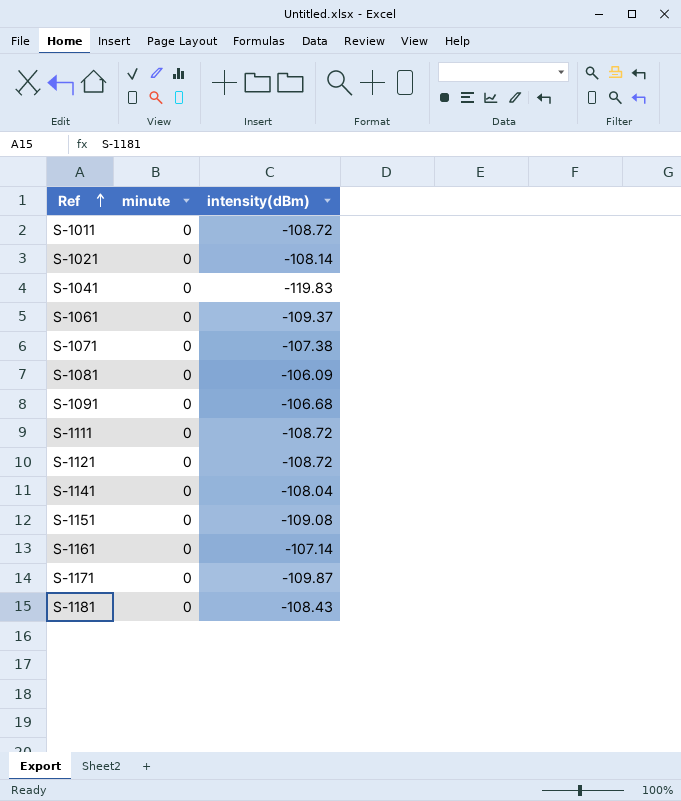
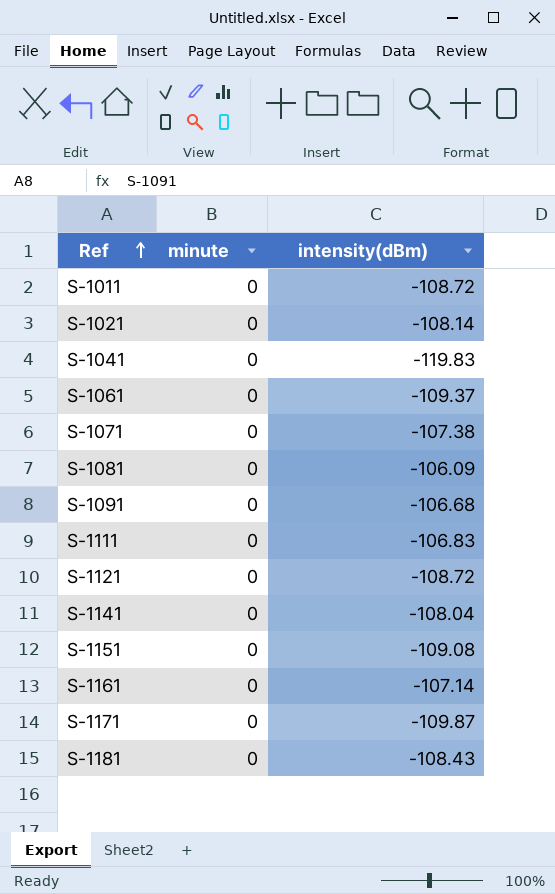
S-1111 | intensity(dBm): -108.72 -> -106.83

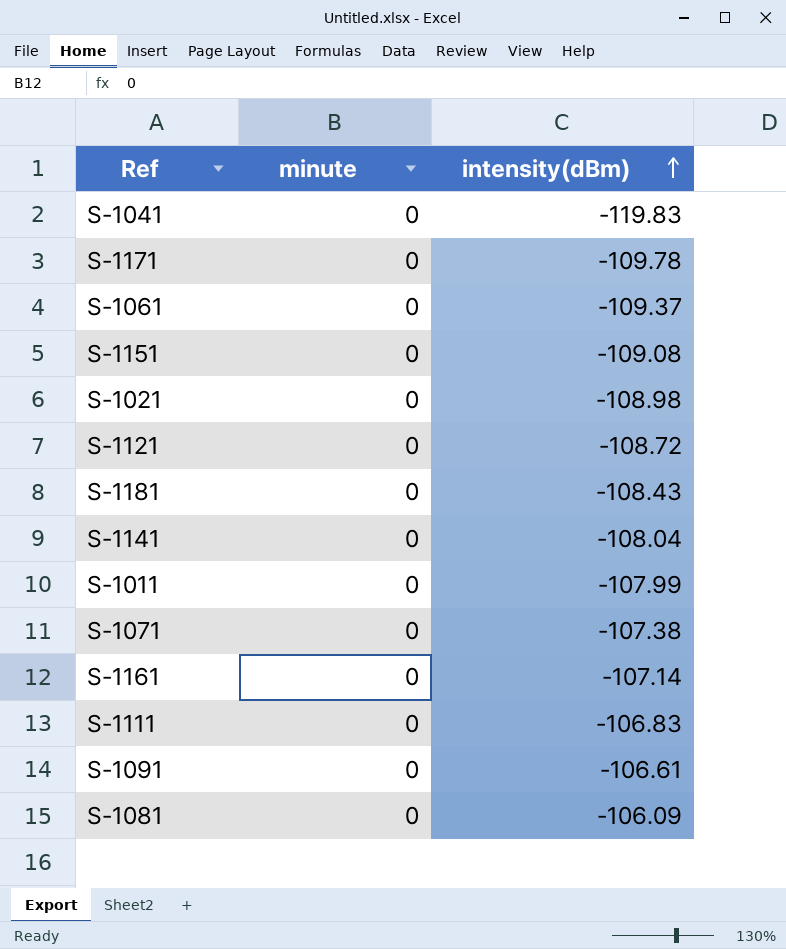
row order: Ref ascending -> intensity(dBm) ascending
S-1171 | intensity(dBm): -109.87 -> -109.78
S-1021 | intensity(dBm): -108.14 -> -108.98
S-1011 | intensity(dBm): -108.72 -> -107.99
S-1091 | intensity(dBm): -106.68 -> -106.61

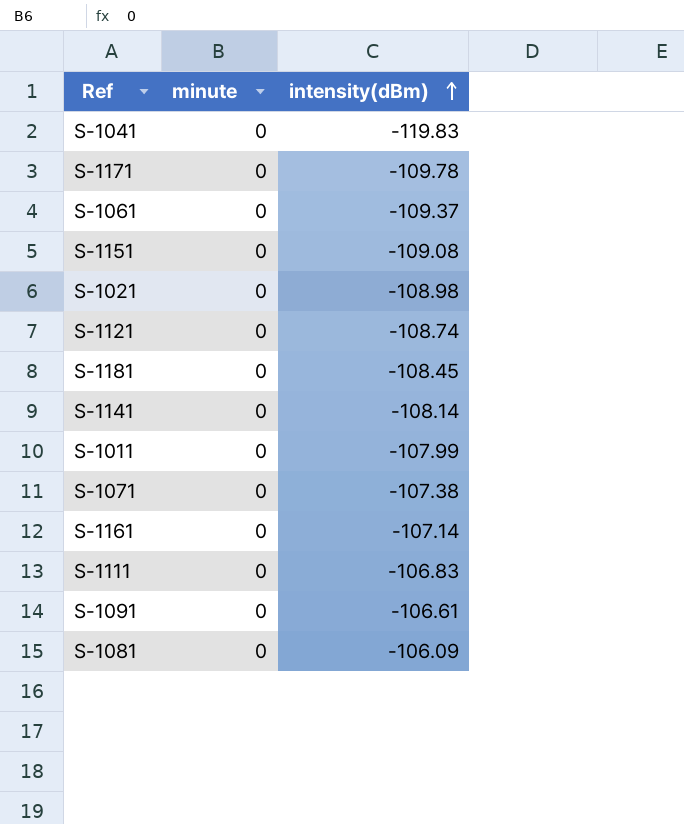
S-1121 | intensity(dBm): -108.72 -> -108.74
S-1181 | intensity(dBm): -108.43 -> -108.45
S-1141 | intensity(dBm): -108.04 -> -108.14

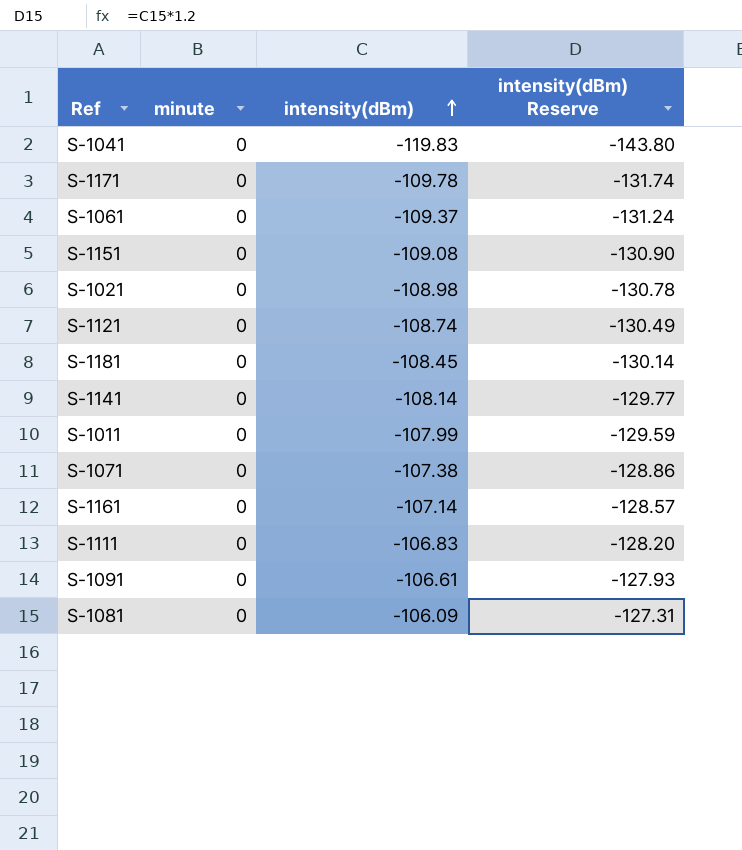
column intensity(dBm) Reserve | formula: none -> [intensity(dBm)] * 1.2

